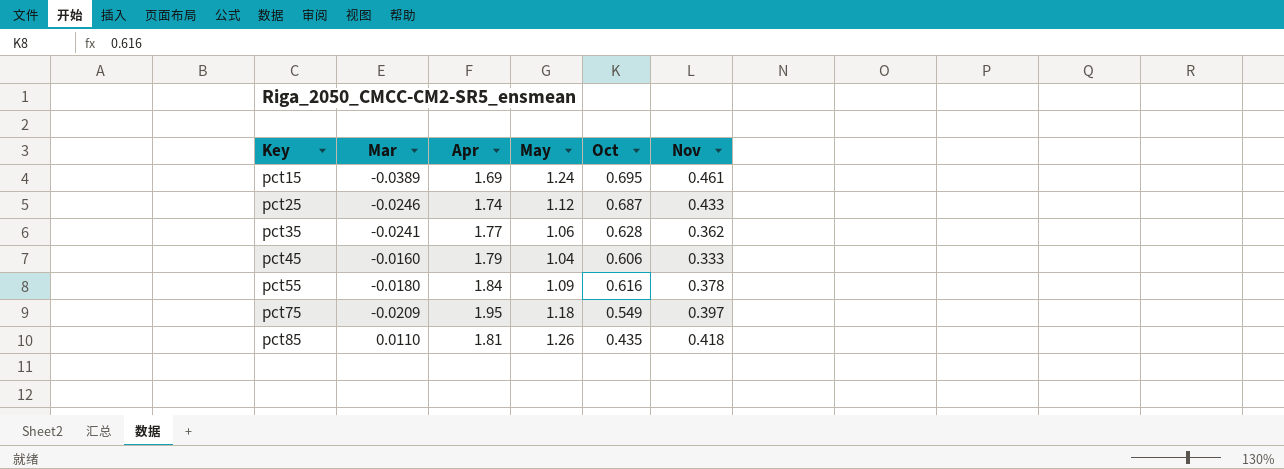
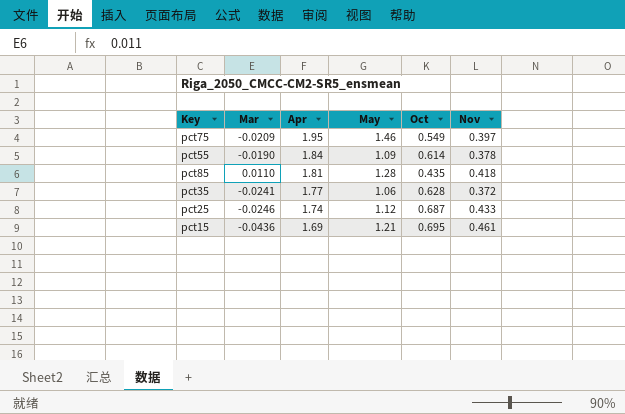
row order: Key ascending -> Apr descending
row pct45: -0.0160 | 1.79 | 1.04 | 0.606 | 0.333 -> none
pct75 | May: 1.18 -> 1.46
pct55 | Mar: -0.0180 -> -0.0190
pct55 | Oct: 0.616 -> 0.614
pct85 | May: 1.26 -> 1.28
pct35 | Nov: 0.362 -> 0.372
pct15 | Mar: -0.0389 -> -0.0436
pct15 | May: 1.24 -> 1.21

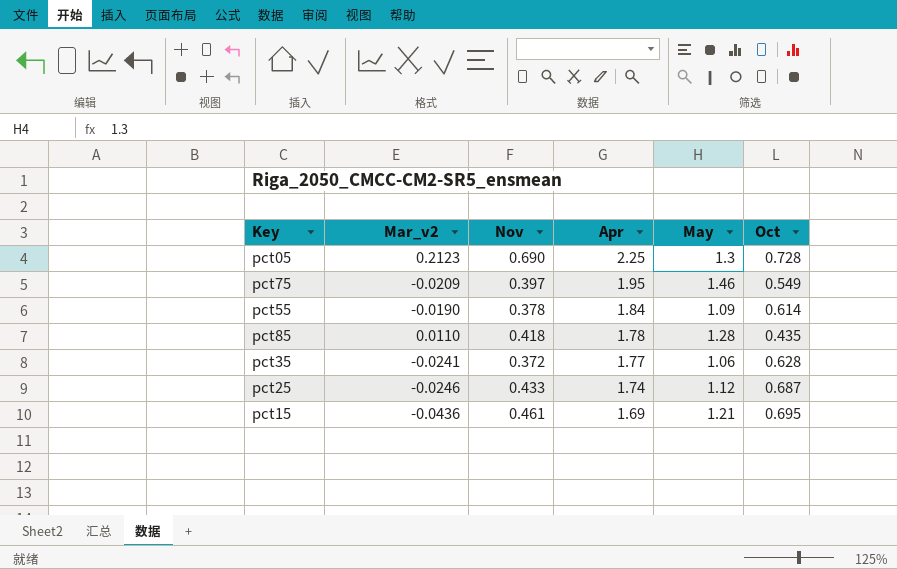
column name: Mar -> Mar_v2
column Nov | position: 6 -> 3
row pct05: none -> 0.2123 | 0.690 | 2.25 | 1.3 | 0.728
pct85 | Apr: 1.81 -> 1.78

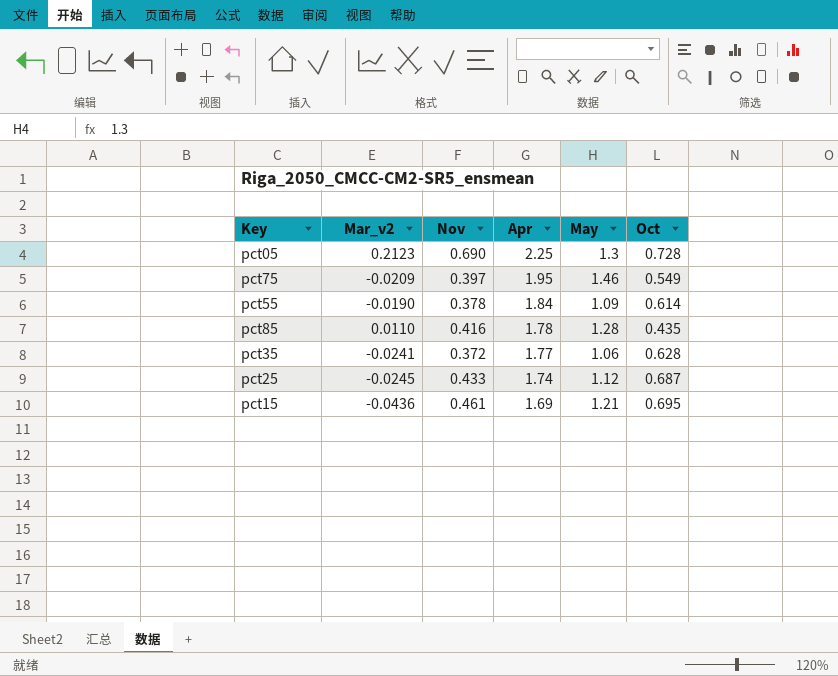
pct85 | Nov: 0.418 -> 0.416
pct25 | Mar_v2: -0.0246 -> -0.0245

